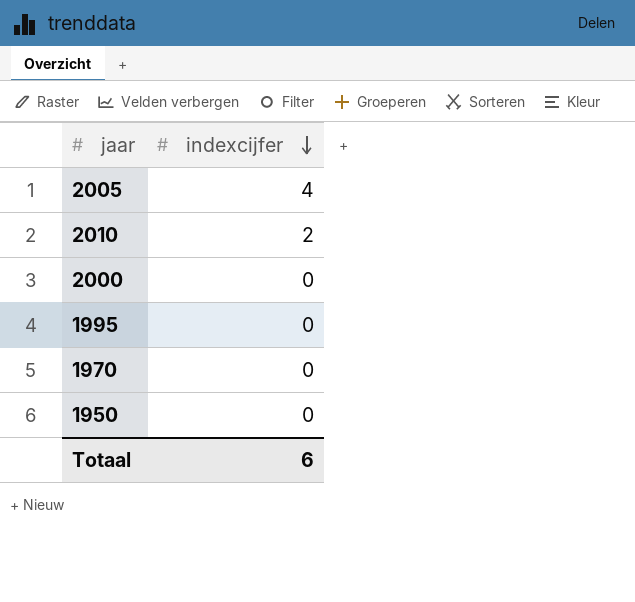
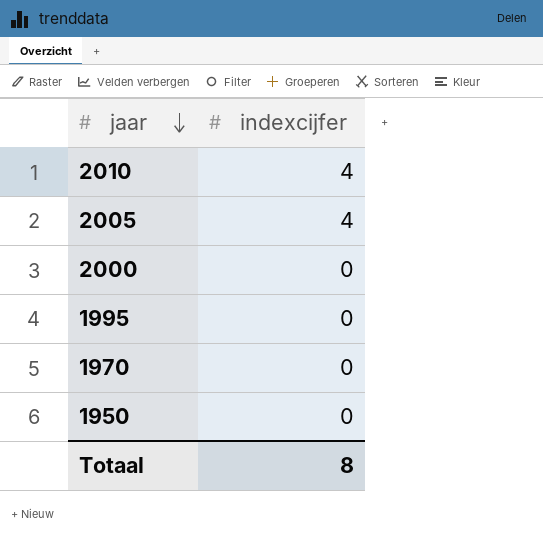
row order: indexcijfer descending -> jaar descending
2010 | indexcijfer: 2 -> 4
Totaal | indexcijfer: 6 -> 8

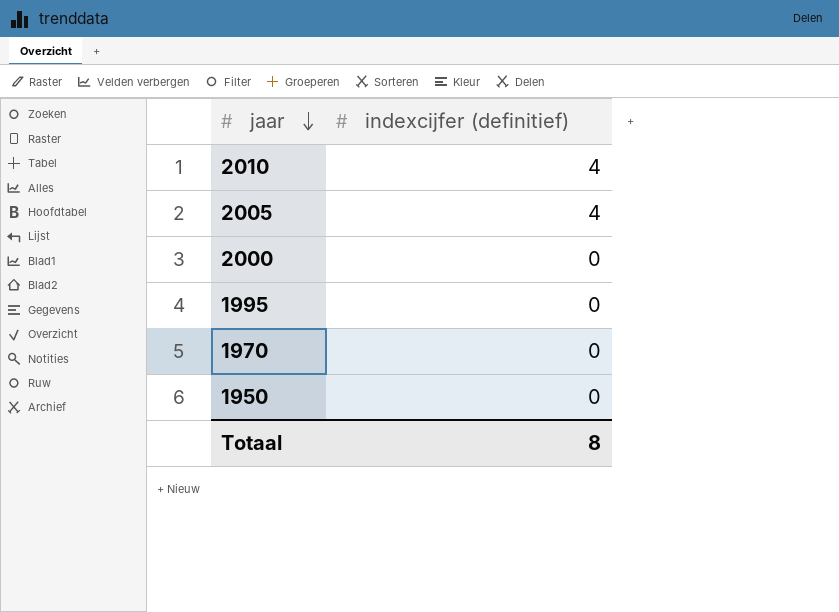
column name: indexcijfer -> indexcijfer (definitief)

